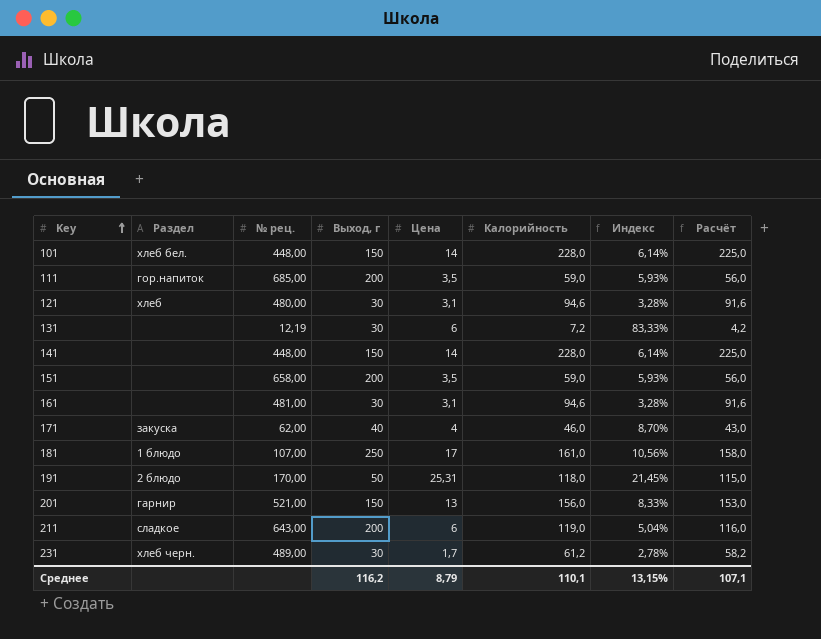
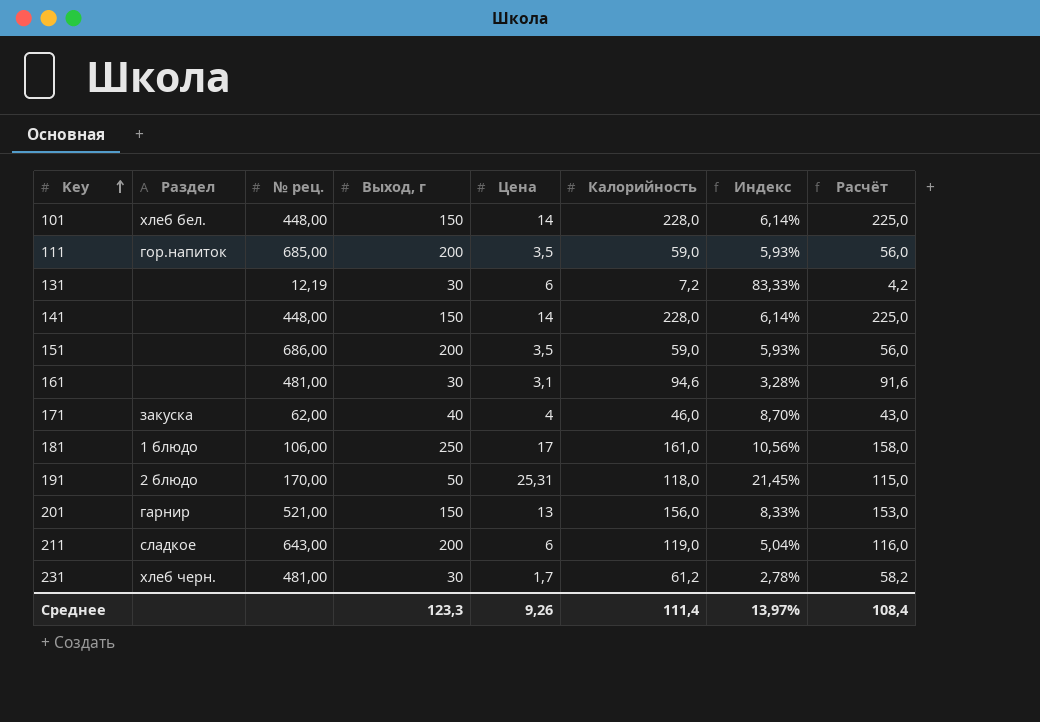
row 121: хлеб | 480,00 | 30 | 3,1 | 94,6 | 3,28% | 91,6 -> none
151 | № рец.: 658,00 -> 686,00
181 | № рец.: 107,00 -> 106,00
231 | № рец.: 489,00 -> 481,00
Среднее | Выход, г: 116,2 -> 123,3
Среднее | Цена: 8,79 -> 9,26
Среднее | Калорийность: 110,1 -> 111,4
Среднее | Индекс: 13,15% -> 13,97%
Среднее | Расчёт: 107,1 -> 108,4

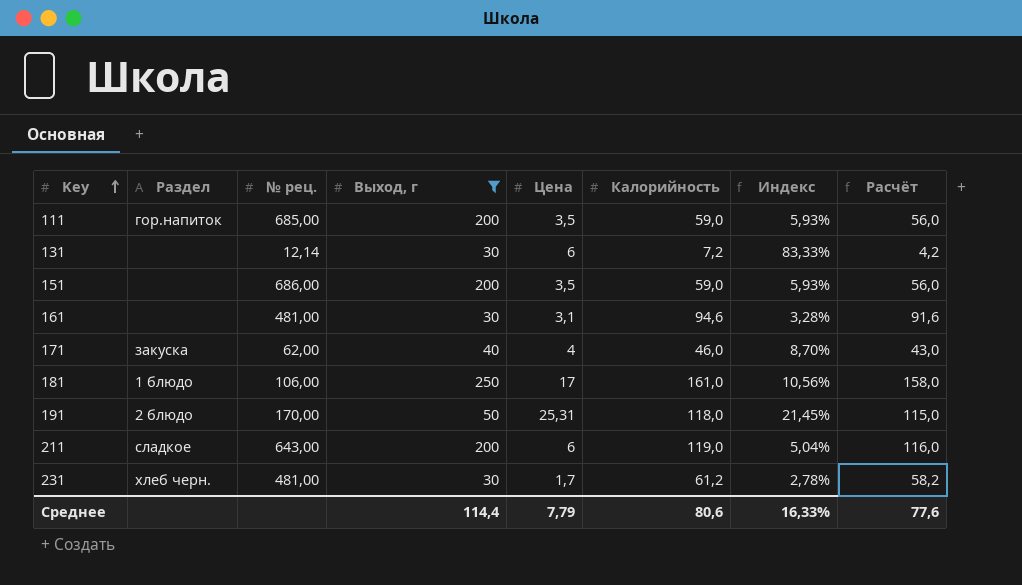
filter: none -> Выход, г != 150
131 | № рец.: 12,19 -> 12,14
Среднее | Выход, г: 123,3 -> 114,4
Среднее | Цена: 9,26 -> 7,79
Среднее | Калорийность: 111,4 -> 80,6
Среднее | Индекс: 13,97% -> 16,33%
Среднее | Расчёт: 108,4 -> 77,6

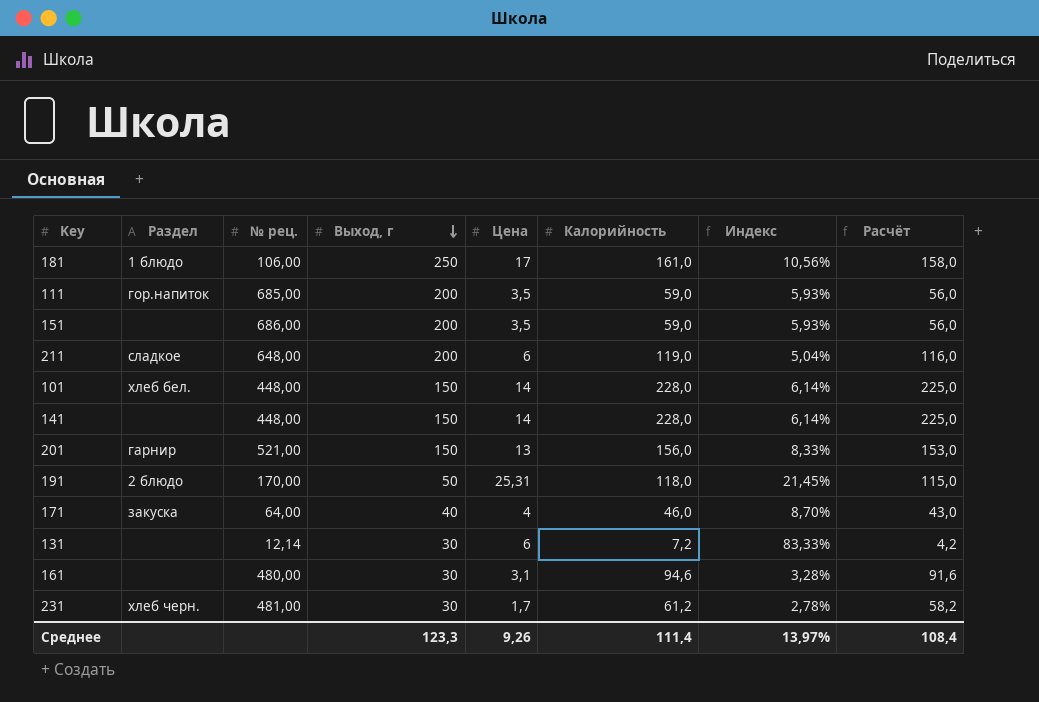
filter: Выход, г != 150 -> none
row order: Key ascending -> Выход, г descending
211 | № рец.: 643,00 -> 648,00
171 | № рец.: 62,00 -> 64,00
161 | № рец.: 481,00 -> 480,00
Среднее | Выход, г: 114,4 -> 123,3
Среднее | Цена: 7,79 -> 9,26
Среднее | Калорийность: 80,6 -> 111,4
Среднее | Индекс: 16,33% -> 13,97%
Среднее | Расчёт: 77,6 -> 108,4

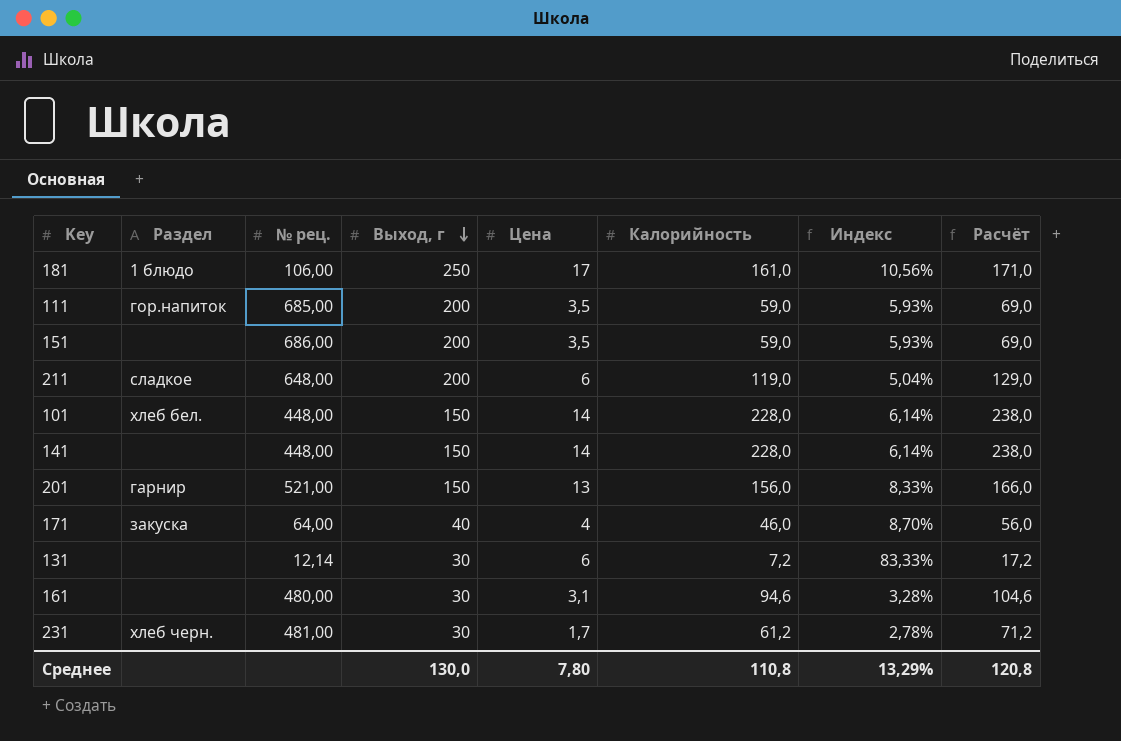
column Расчёт | formula: [Калорийность] - 3 -> [Калорийность] + 10
row 191: 2 блюдо | 170,00 | 50 | 25,31 | 118,0 | 21,45% | 115,0 -> none
Среднее | Выход, г: 123,3 -> 130,0
Среднее | Цена: 9,26 -> 7,80
Среднее | Калорийность: 111,4 -> 110,8
Среднее | Индекс: 13,97% -> 13,29%
Среднее | Расчёт: 108,4 -> 120,8

